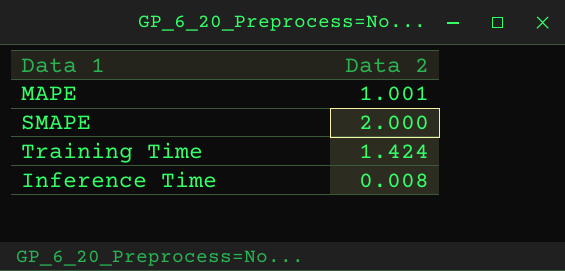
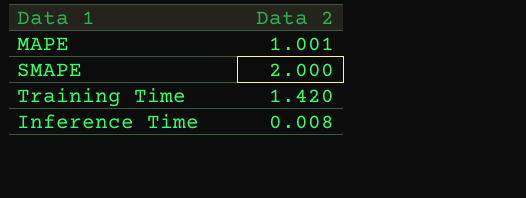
Training Time | Data 2: 1.424 -> 1.420

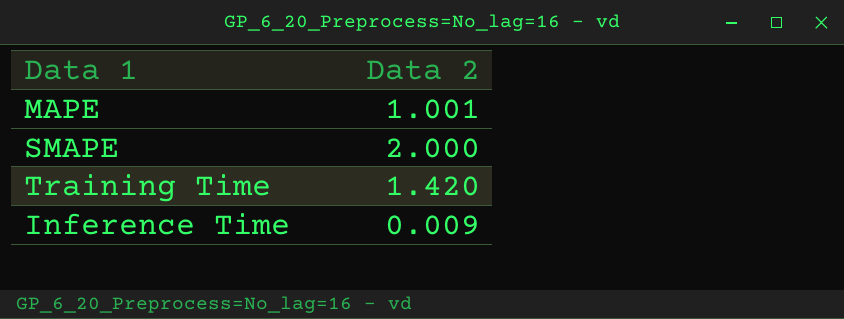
Inference Time | Data 2: 0.008 -> 0.009

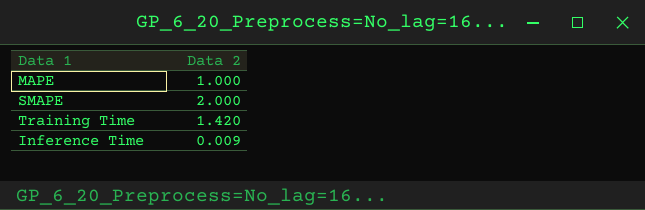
MAPE | Data 2: 1.001 -> 1.000

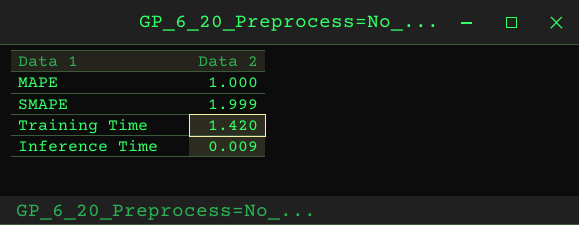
SMAPE | Data 2: 2.000 -> 1.999

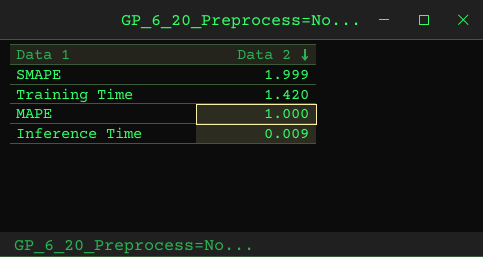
row order: none -> Data 2 descending

